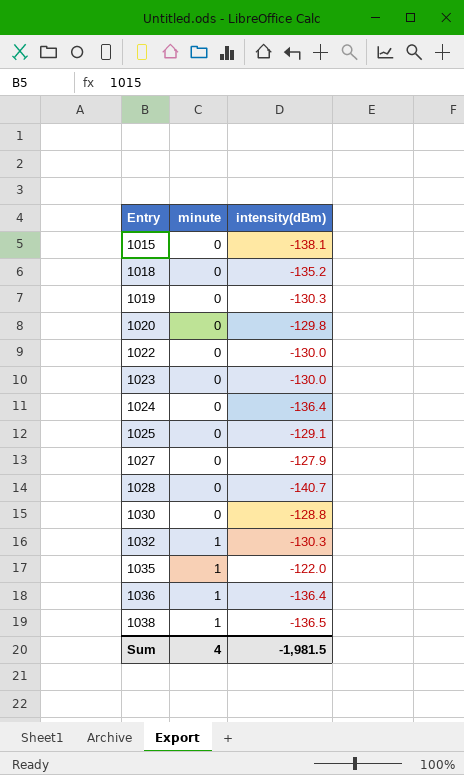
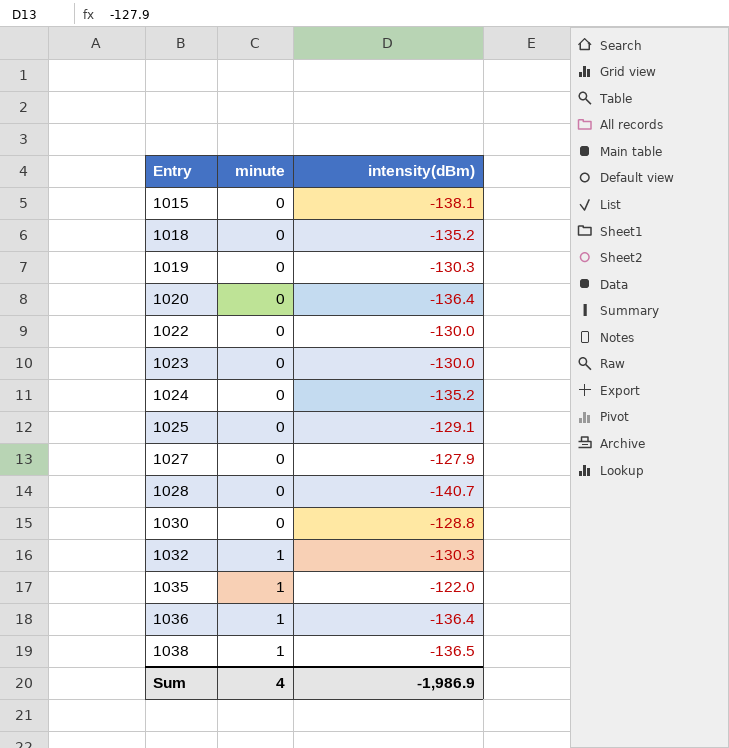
1020 | intensity(dBm): -129.8 -> -136.4
1024 | intensity(dBm): -136.4 -> -135.2
Sum | intensity(dBm): -1,981.5 -> -1,986.9

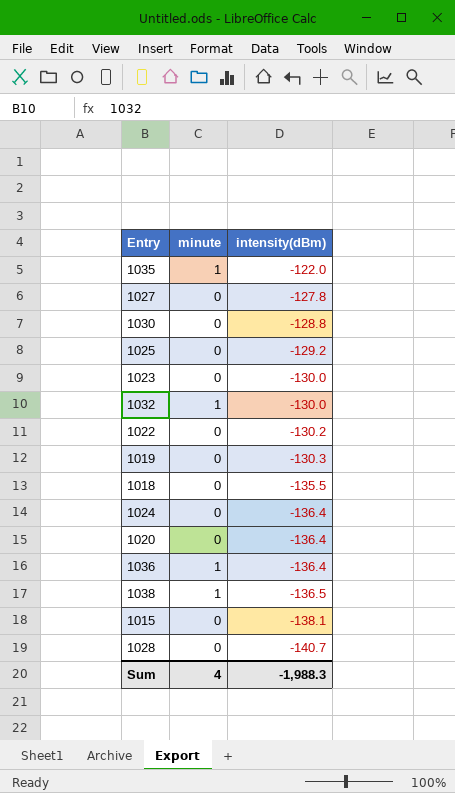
row order: Entry ascending -> intensity(dBm) descending
1027 | intensity(dBm): -127.9 -> -127.8
1025 | intensity(dBm): -129.1 -> -129.2
1032 | intensity(dBm): -130.3 -> -130.0
1022 | intensity(dBm): -130.0 -> -130.2
1018 | intensity(dBm): -135.2 -> -135.5
1024 | intensity(dBm): -135.2 -> -136.4
Sum | intensity(dBm): -1,986.9 -> -1,988.3

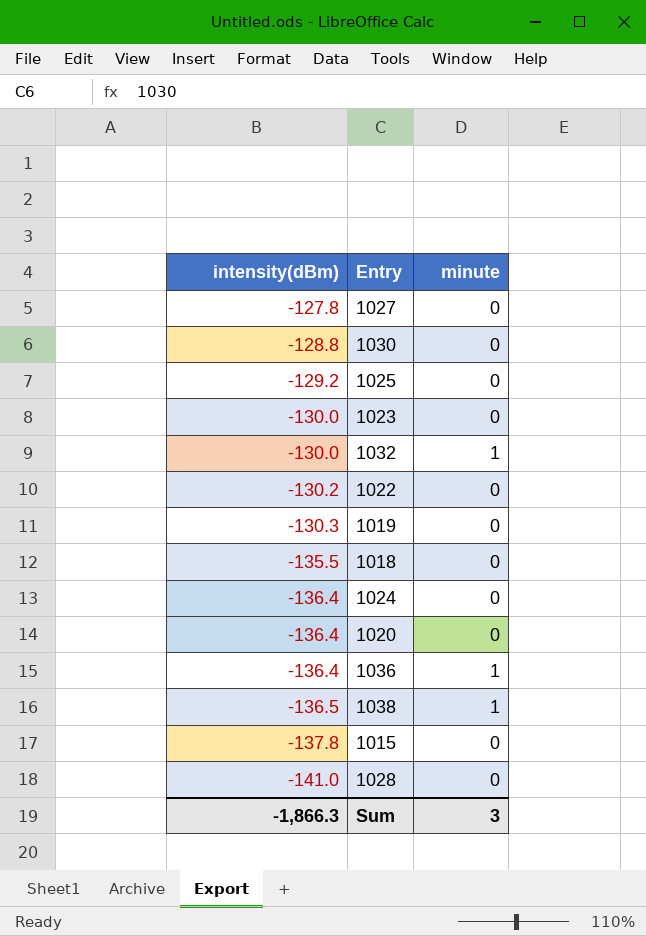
column intensity(dBm) | position: 3 -> 1
row 1035: 1 | -122.0 -> none
1015 | intensity(dBm): -138.1 -> -137.8
1028 | intensity(dBm): -140.7 -> -141.0
Sum | intensity(dBm): -1,988.3 -> -1,866.3
Sum | minute: 4 -> 3

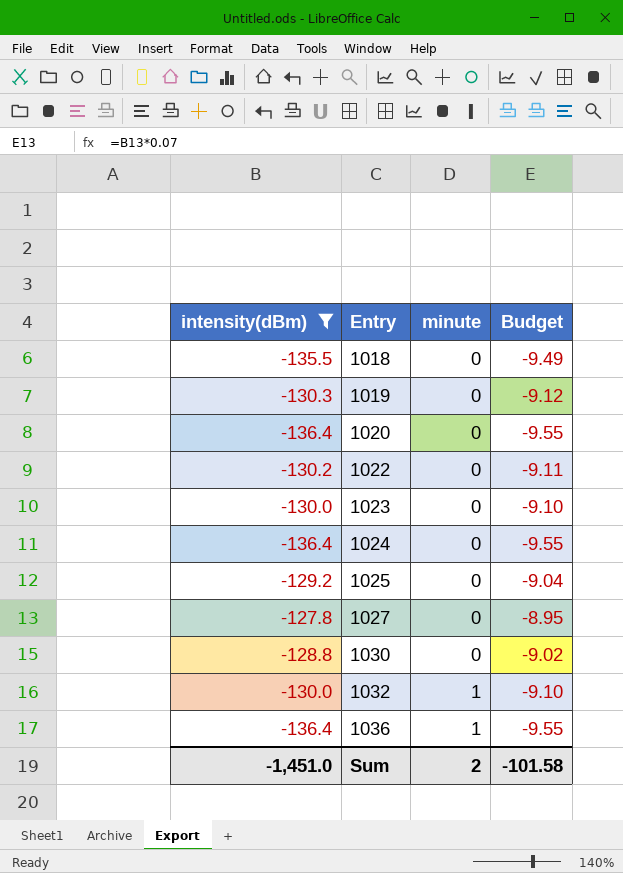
filter: none -> intensity(dBm) >= -136.4
row order: intensity(dBm) descending -> Entry ascending
column Budget | formula: none -> [intensity(dBm)] * 0.07
Sum | intensity(dBm): -1,866.3 -> -1,451.0
Sum | minute: 3 -> 2

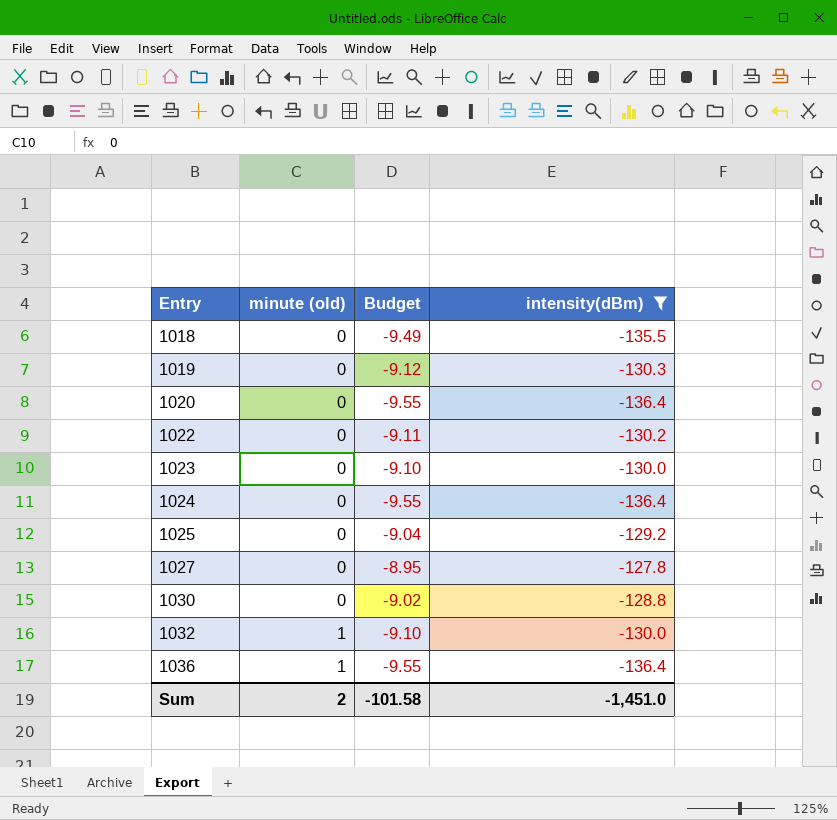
column name: minute -> minute (old)
column intensity(dBm) | position: 1 -> 4

